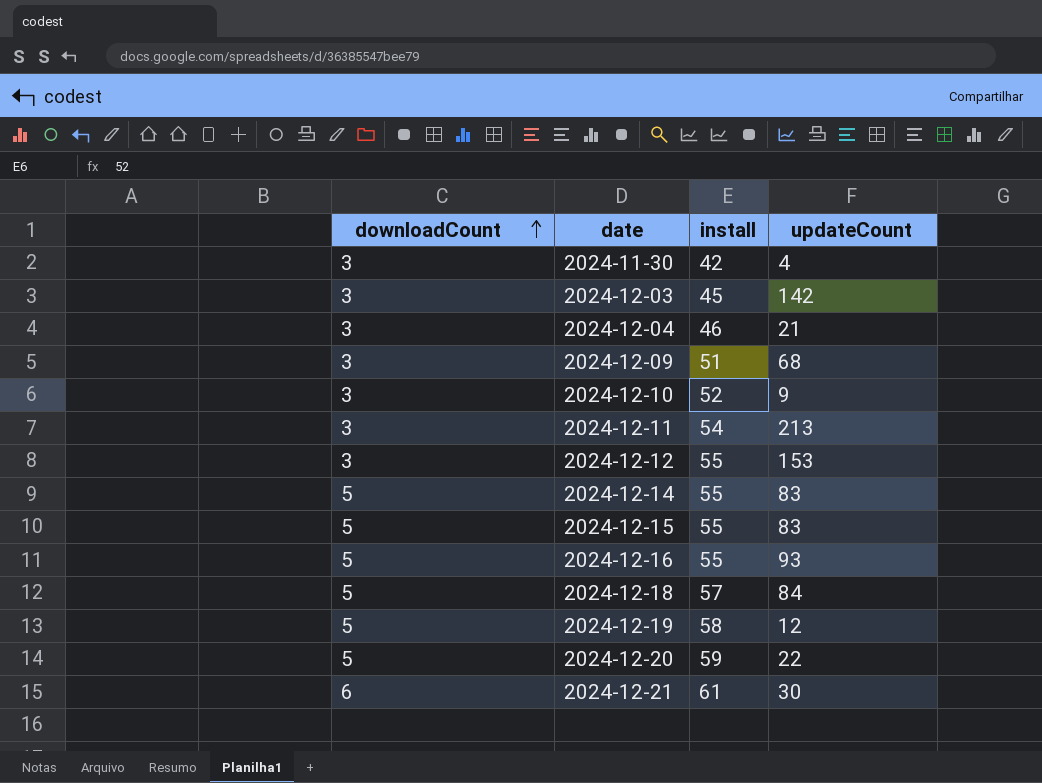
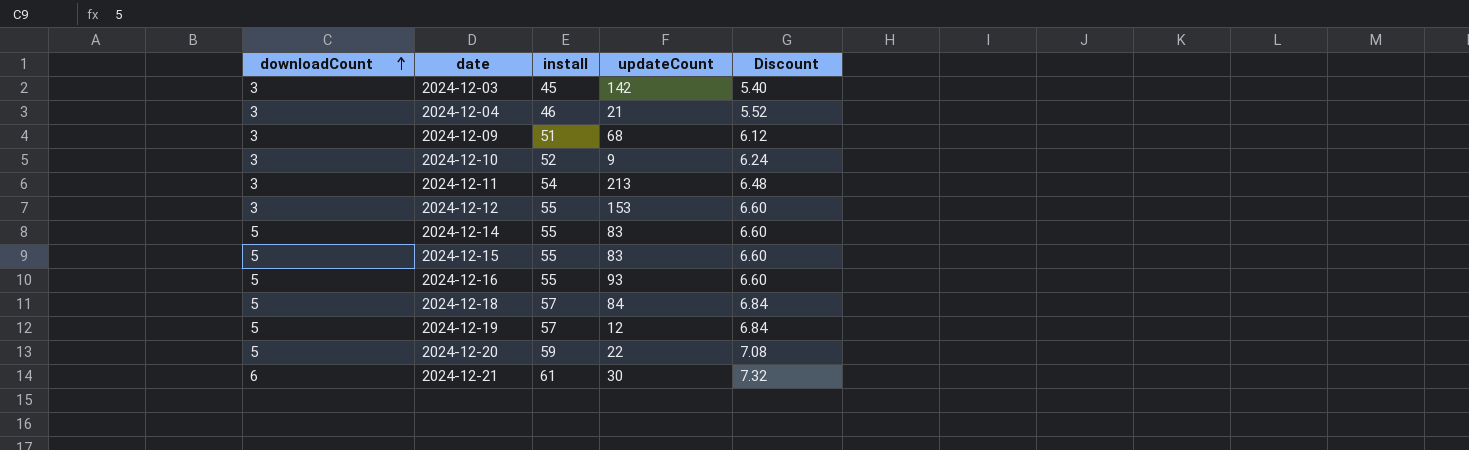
column Discount | formula: none -> [install] * 0.12
row 2024-11-30: 3 | 42 | 4 -> none
2024-12-19 | install: 58 -> 57

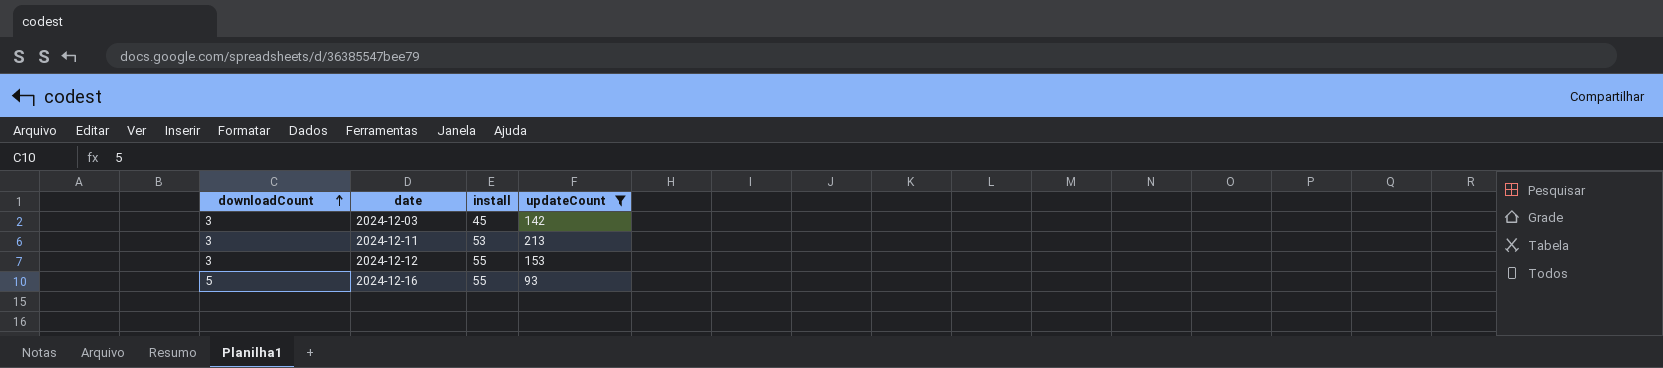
filter: none -> updateCount >= 93
column Discount | formula: [install] * 0.12 -> none
2024-12-11 | install: 54 -> 53

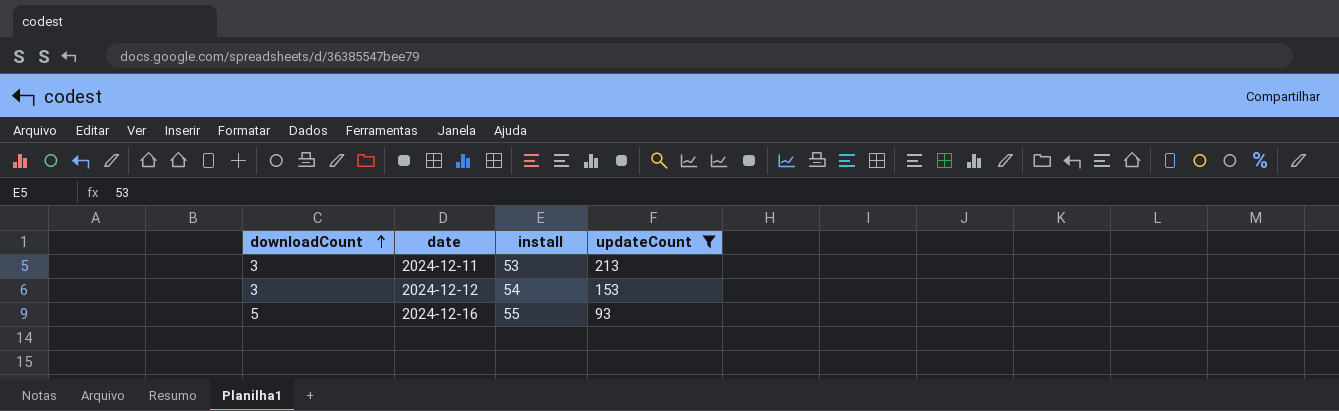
row 2024-12-03: 3 | 45 | 142 -> none
2024-12-12 | install: 55 -> 54

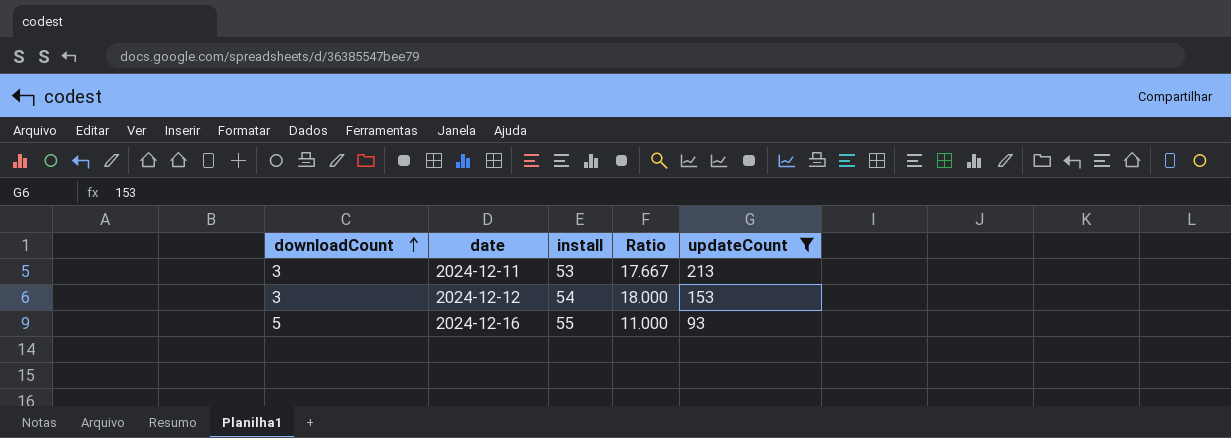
column Ratio | formula: none -> [install] / [downloadCount]

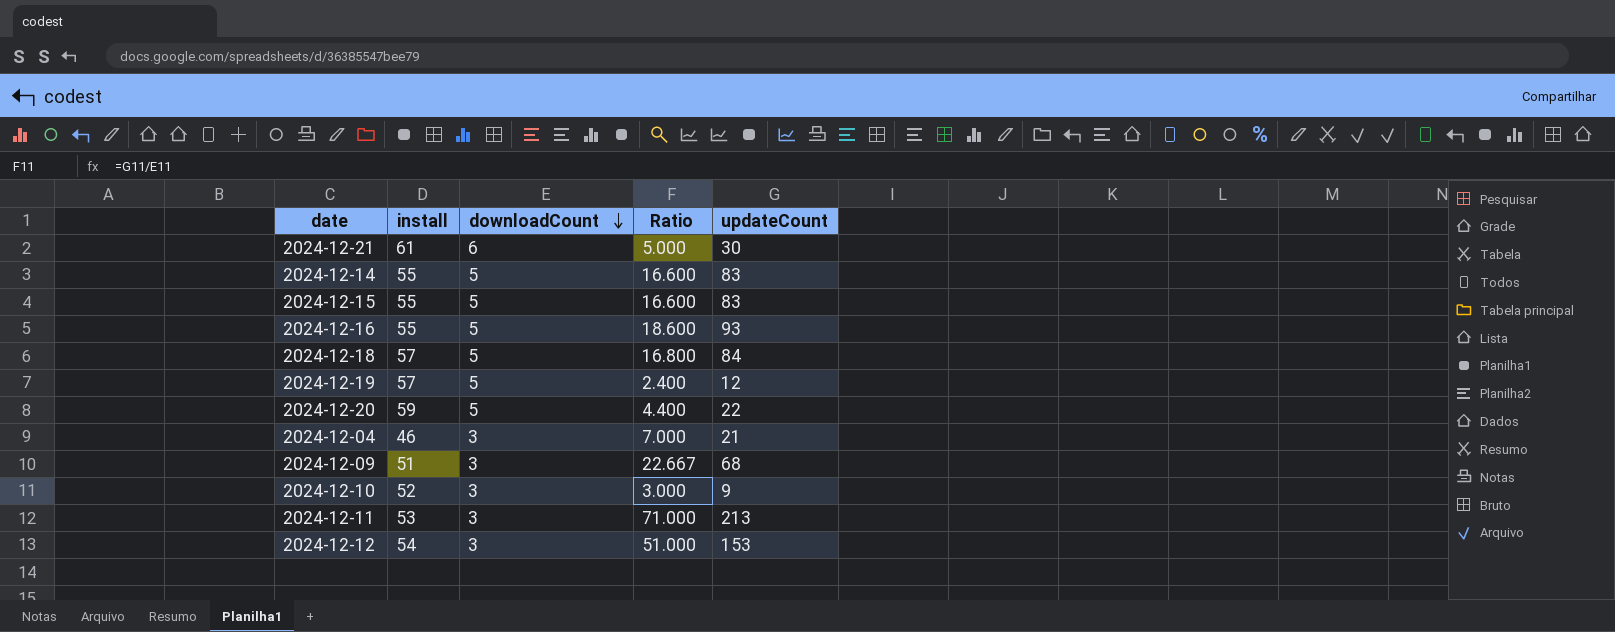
filter: updateCount >= 93 -> none
row order: downloadCount ascending -> downloadCount descending
column downloadCount | position: 1 -> 3
column Ratio | formula: [install] / [downloadCount] -> [updateCount] / [downloadCount]

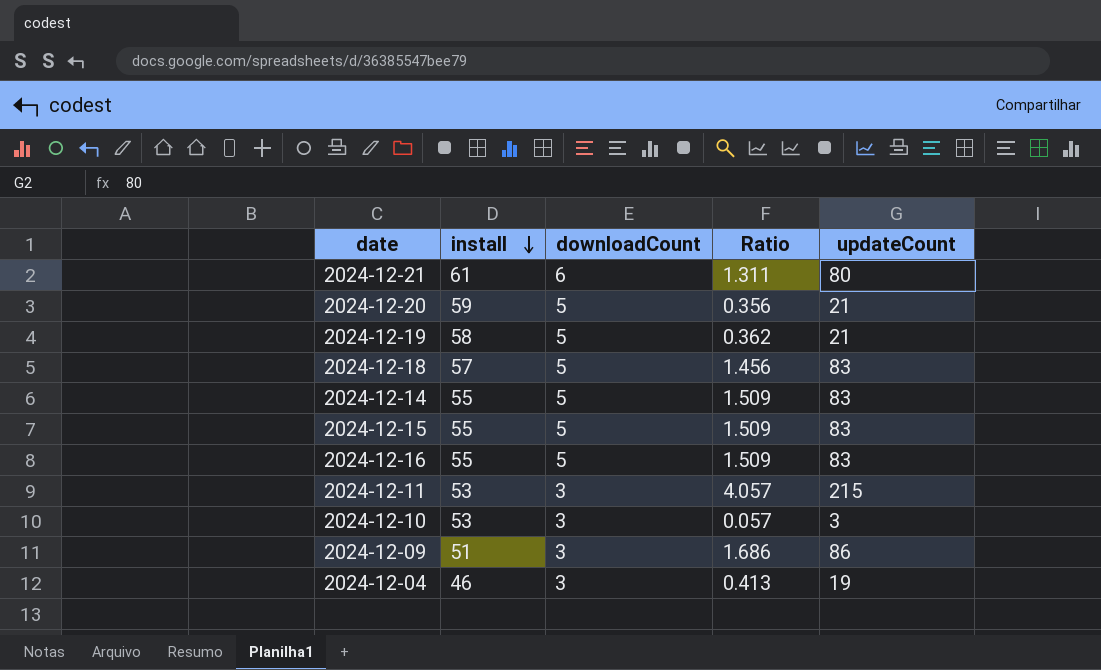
row order: downloadCount descending -> install descending
column Ratio | formula: [updateCount] / [downloadCount] -> [updateCount] / [install]
row 2024-12-12: 54 | 3 | 51.000 | 153 -> none
2024-12-21 | updateCount: 30 -> 80
2024-12-20 | updateCount: 22 -> 21
2024-12-19 | install: 57 -> 58
2024-12-19 | updateCount: 12 -> 21
2024-12-18 | updateCount: 84 -> 83
2024-12-16 | updateCount: 93 -> 83
2024-12-11 | updateCount: 213 -> 215
2024-12-10 | install: 52 -> 53
2024-12-10 | updateCount: 9 -> 3
2024-12-09 | updateCount: 68 -> 86
2024-12-04 | updateCount: 21 -> 19

